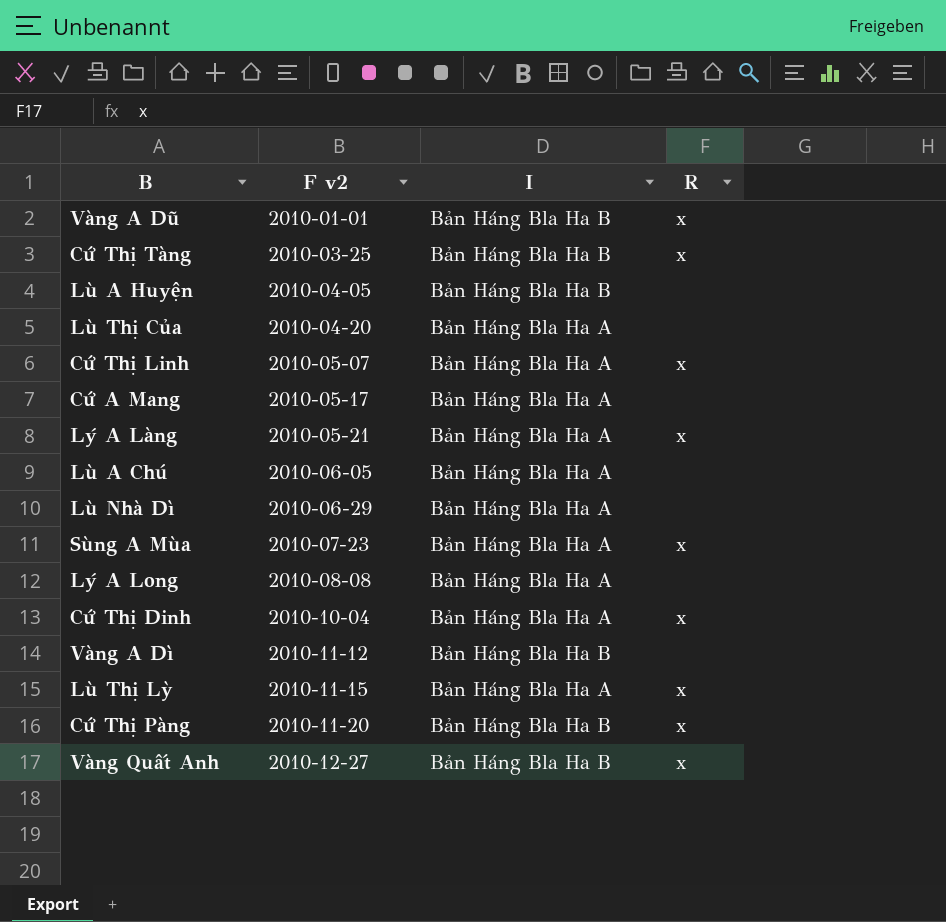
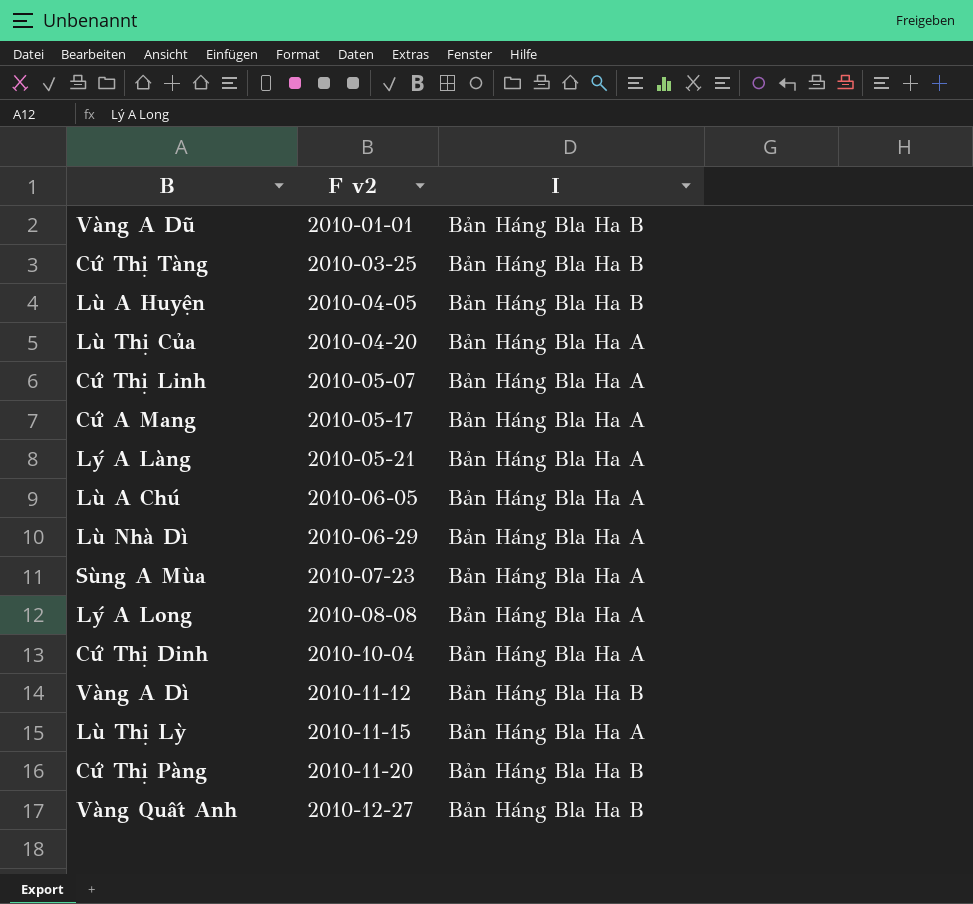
column R | position: 4 -> none

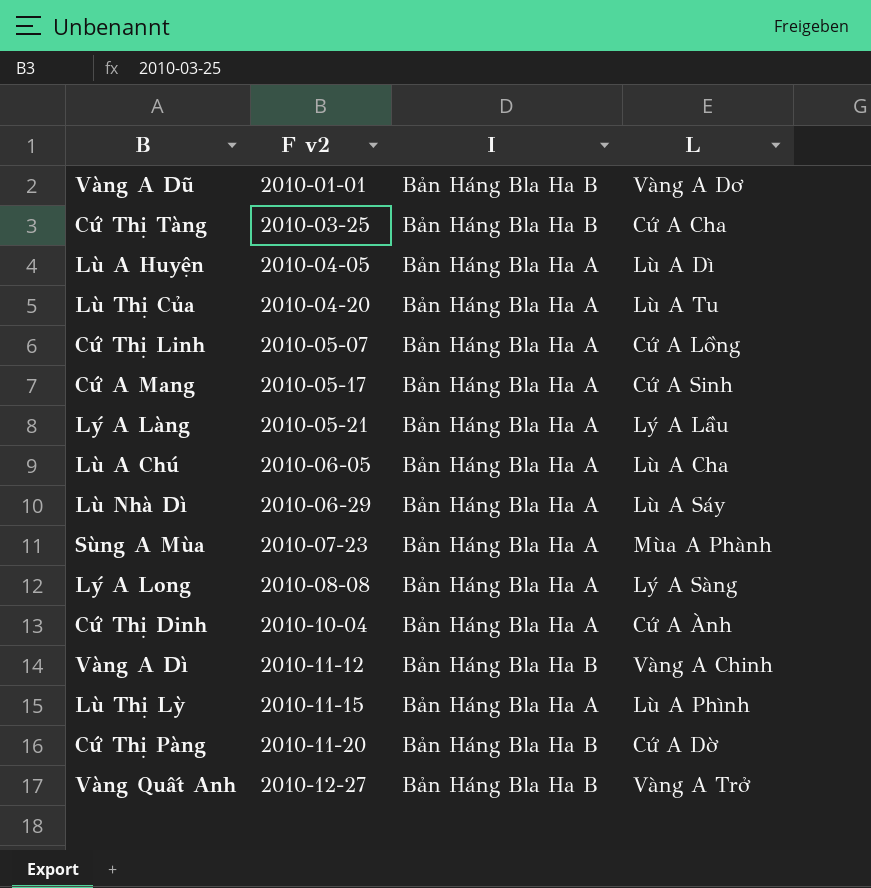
column L | position: none -> 4
Lù A Huyện | I: Bản Háng Bla Ha B -> Bản Háng Bla Ha A

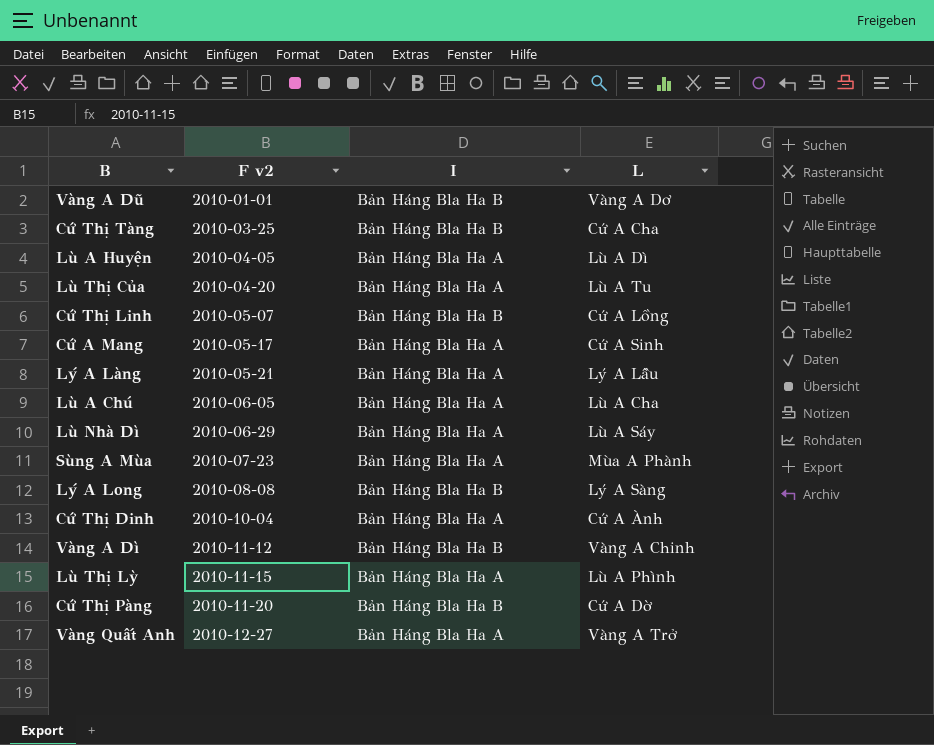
Cứ Thị Linh | I: Bản Háng Bla Ha A -> Bản Háng Bla Ha B
Lý A Long | I: Bản Háng Bla Ha A -> Bản Háng Bla Ha B
Vàng Quất Anh | I: Bản Háng Bla Ha B -> Bản Háng Bla Ha A

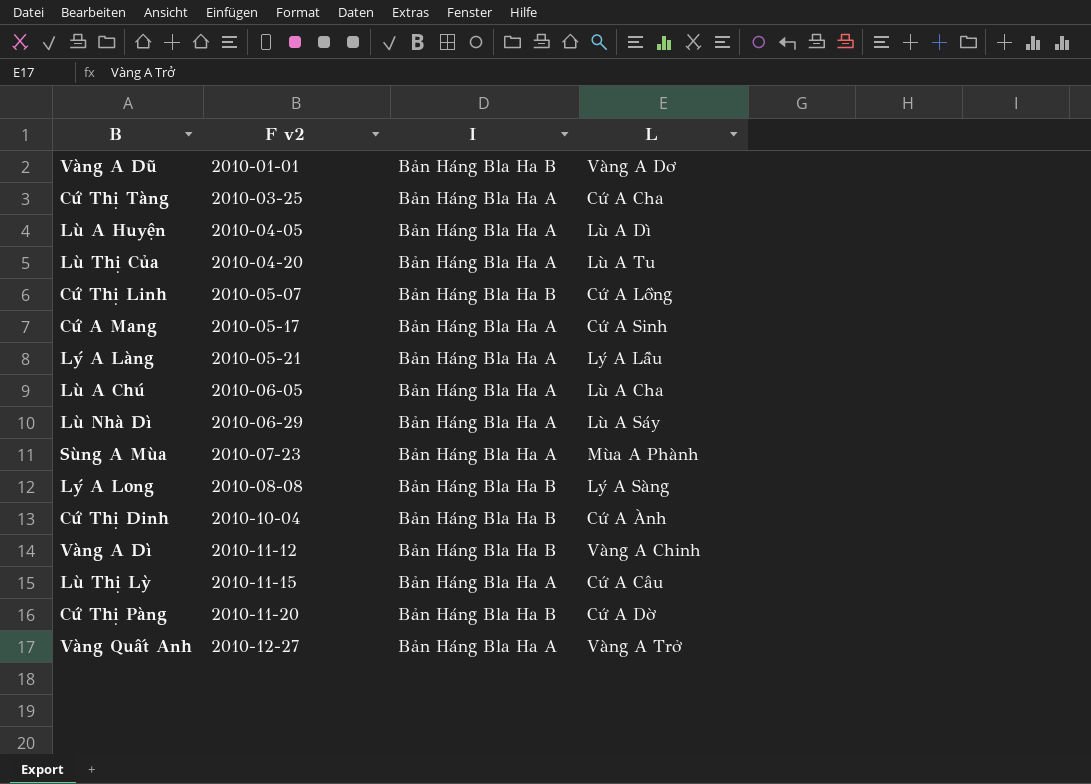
Cứ Thị Tàng | I: Bản Háng Bla Ha B -> Bản Háng Bla Ha A
Cứ Thị Dinh | I: Bản Háng Bla Ha A -> Bản Háng Bla Ha B
Lù Thị Lỳ | L: Lù A Phình -> Cứ A Câu

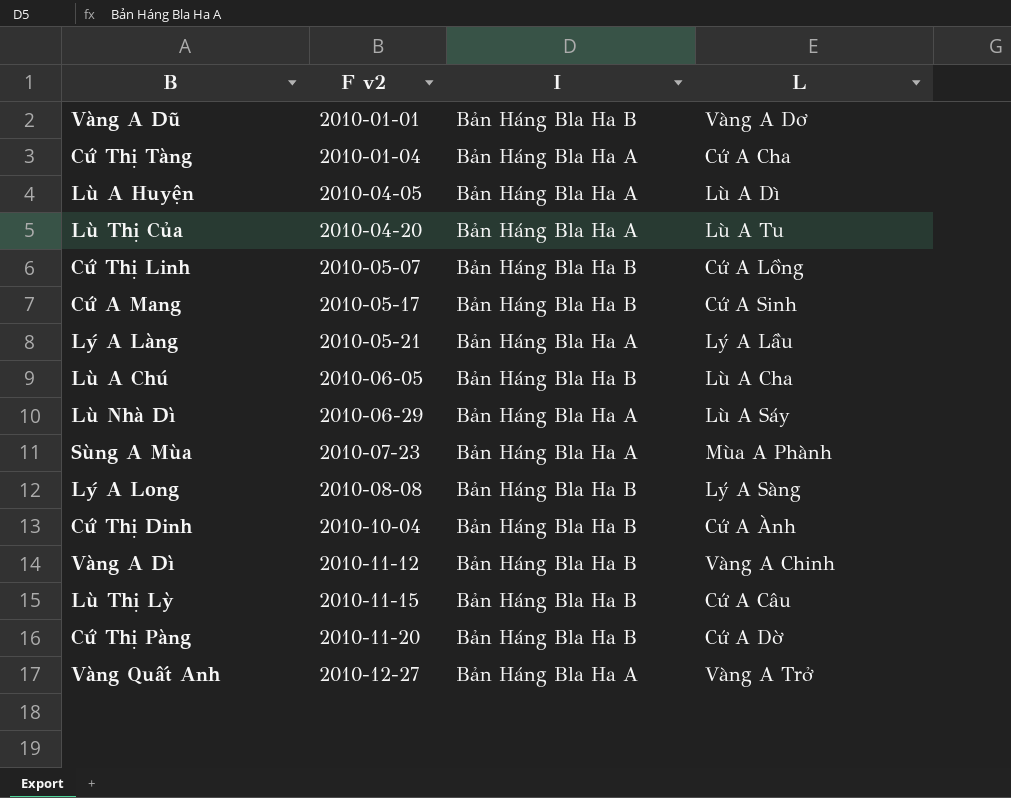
Cứ Thị Tàng | F v2: 2010-03-25 -> 2010-01-04
Cứ A Mang | I: Bản Háng Bla Ha A -> Bản Háng Bla Ha B
Lù A Chú | I: Bản Háng Bla Ha A -> Bản Háng Bla Ha B
Lù Thị Lỳ | I: Bản Háng Bla Ha A -> Bản Háng Bla Ha B

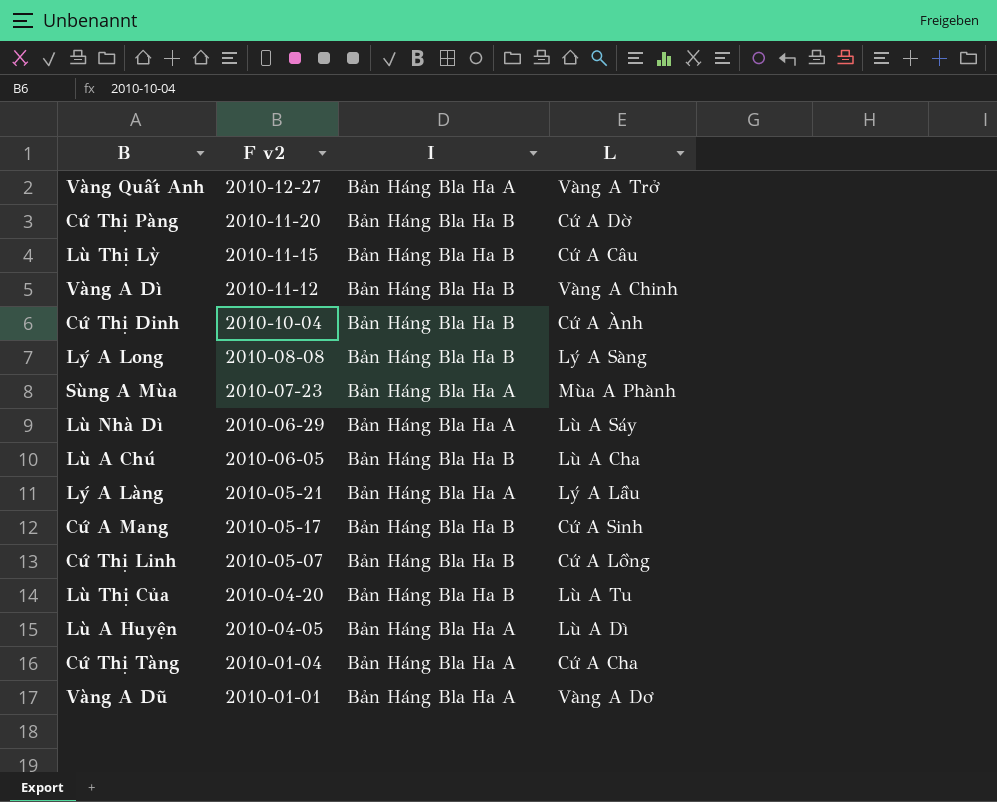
row order: F v2 ascending -> F v2 descending
Lù Thị Của | I: Bản Háng Bla Ha A -> Bản Háng Bla Ha B
Vàng A Dũ | I: Bản Háng Bla Ha B -> Bản Háng Bla Ha A

